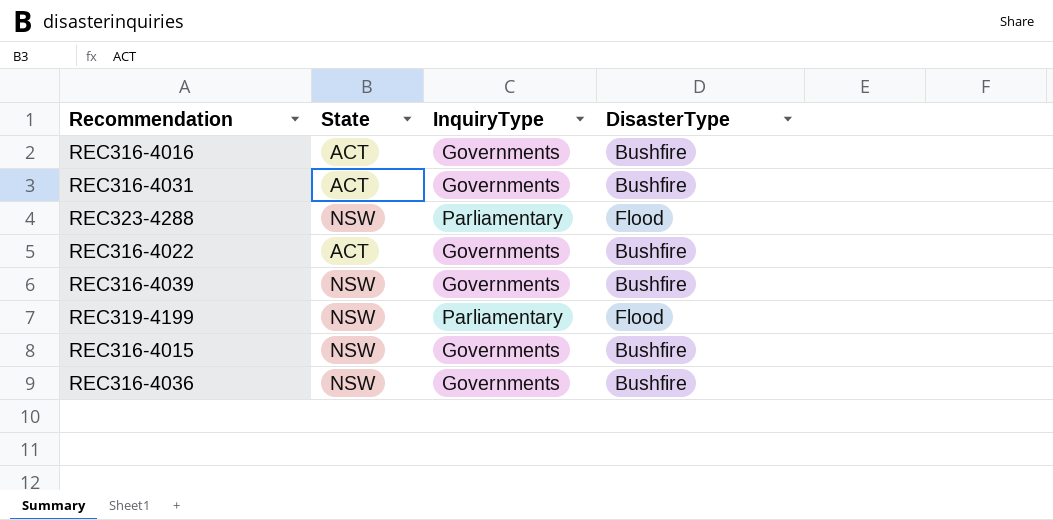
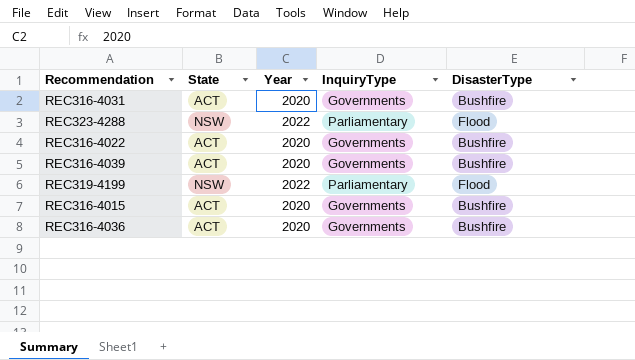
column Year | position: none -> 3
row REC316-4016: ACT | Governments | Bushfire -> none
REC316-4039 | State: NSW -> ACT
REC316-4015 | State: NSW -> ACT
REC316-4036 | State: NSW -> ACT

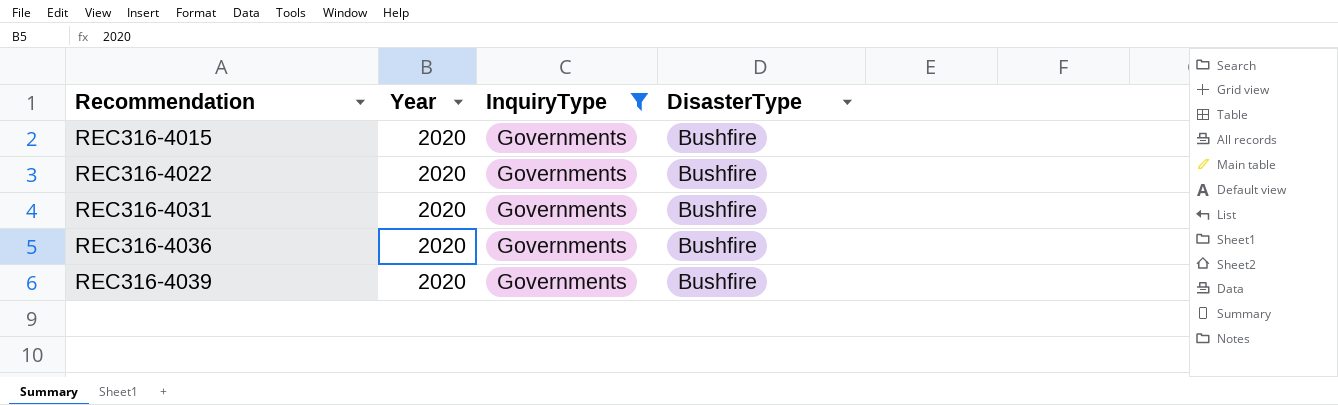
filter: none -> InquiryType = Governments
row order: none -> Recommendation ascending
column State | position: 2 -> none

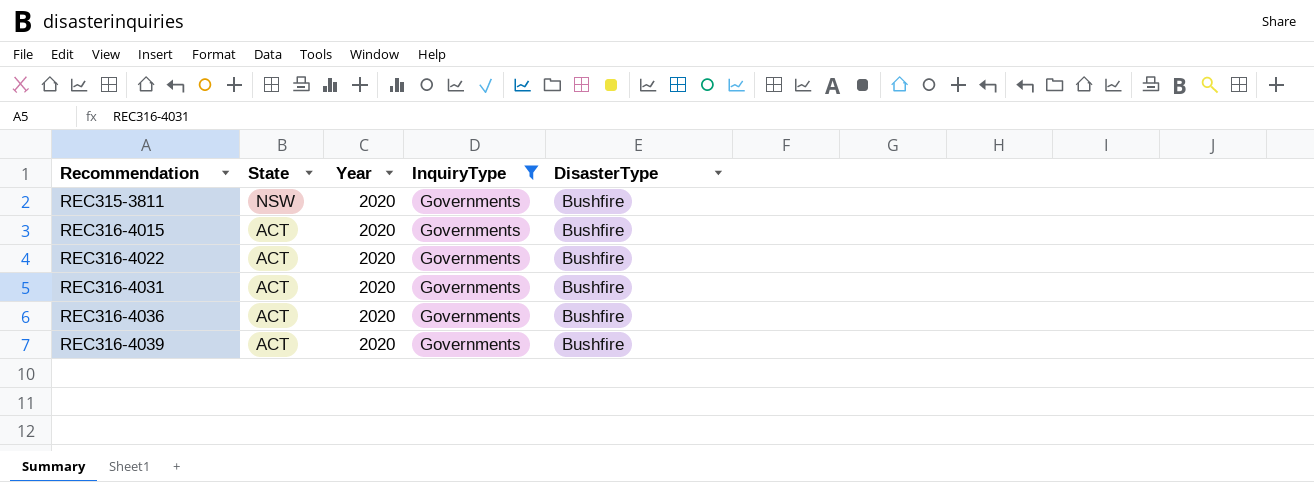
column State | position: none -> 2
row REC315-3811: none -> NSW | 2020 | Governments | Bushfire

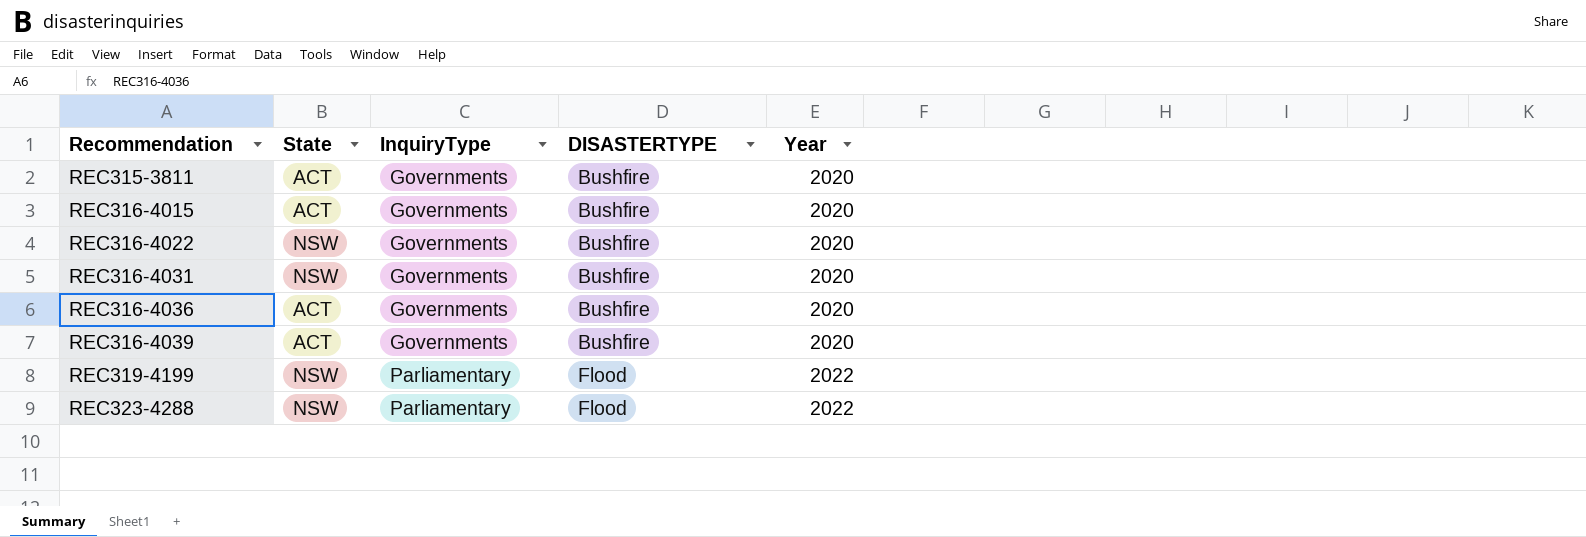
filter: InquiryType = Governments -> none
column name: DisasterType -> DISASTERTYPE
column Year | position: 3 -> 5
REC315-3811 | State: NSW -> ACT
REC316-4022 | State: ACT -> NSW
REC316-4031 | State: ACT -> NSW

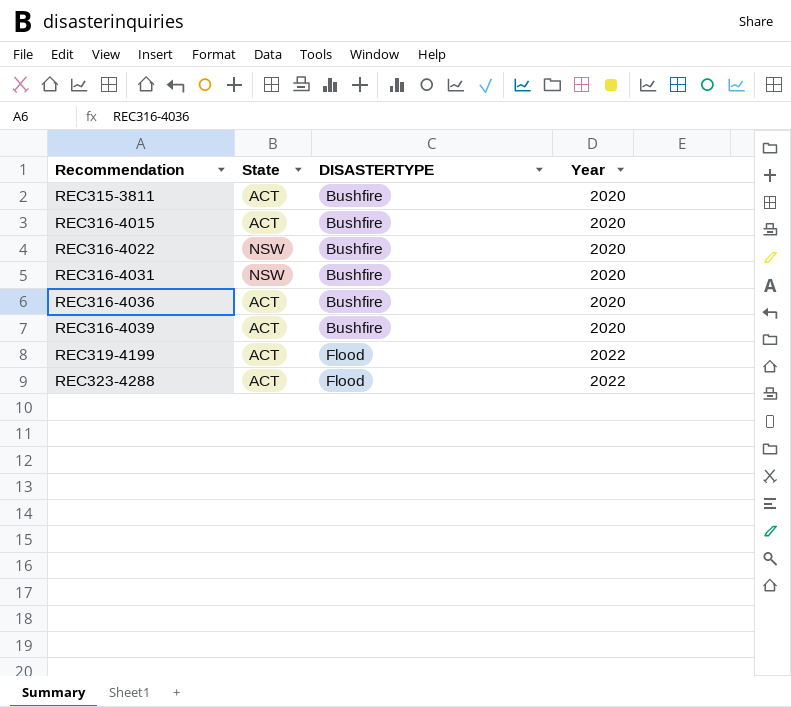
column InquiryType | position: 3 -> none
REC319-4199 | State: NSW -> ACT
REC323-4288 | State: NSW -> ACT

